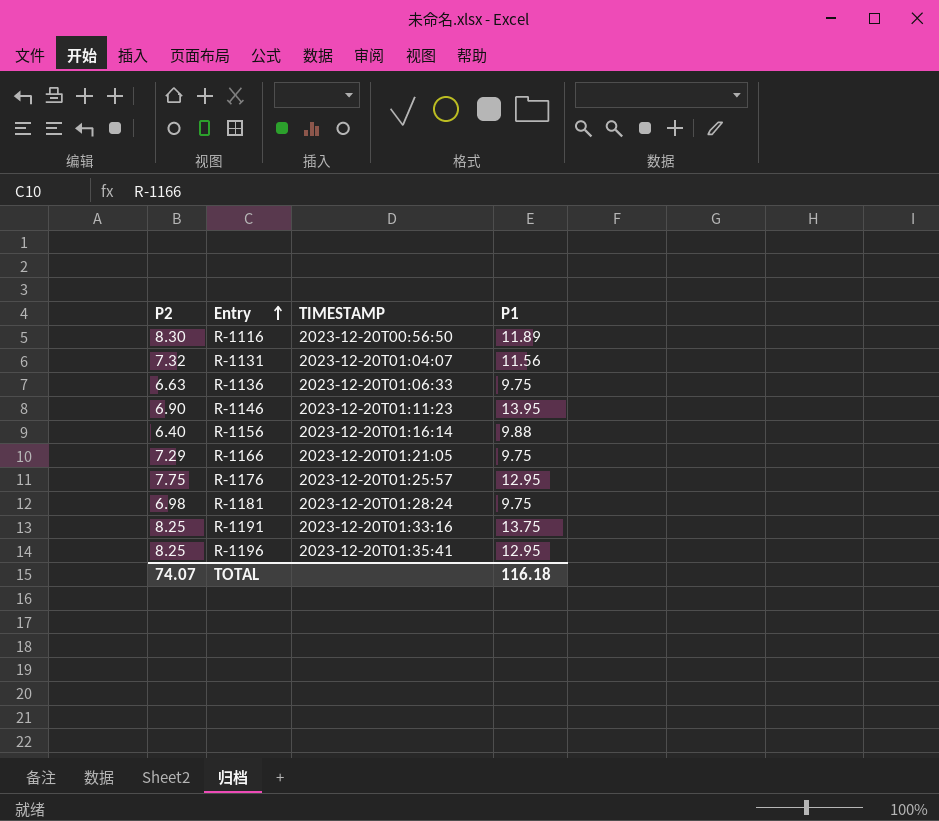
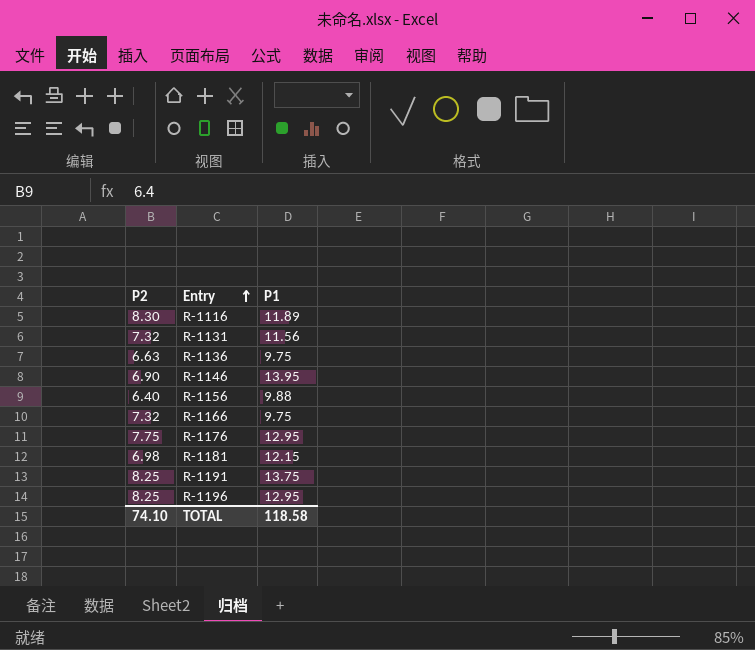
column TIMESTAMP | position: 3 -> none
R-1166 | P2: 7.29 -> 7.32
R-1181 | P1: 9.75 -> 12.15
TOTAL | P2: 74.07 -> 74.10
TOTAL | P1: 116.18 -> 118.58

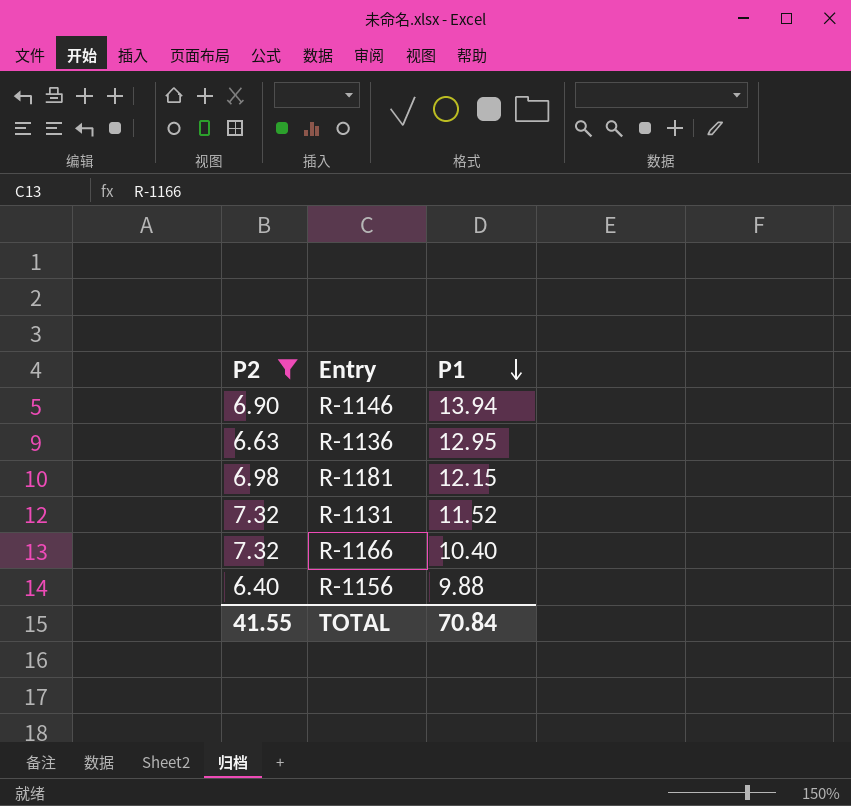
filter: none -> P2 <= 7.32
row order: Entry ascending -> P1 descending
R-1146 | P1: 13.95 -> 13.94
R-1136 | P1: 9.75 -> 12.95
R-1131 | P1: 11.56 -> 11.52
R-1166 | P1: 9.75 -> 10.40
TOTAL | P2: 74.10 -> 41.55
TOTAL | P1: 118.58 -> 70.84

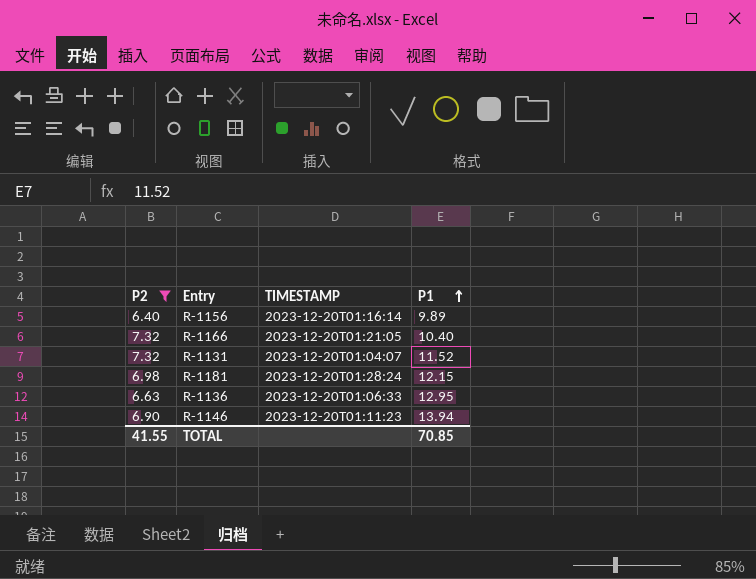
row order: P1 descending -> P1 ascending
column TIMESTAMP | position: none -> 3
R-1156 | P1: 9.88 -> 9.89
TOTAL | P1: 70.84 -> 70.85

